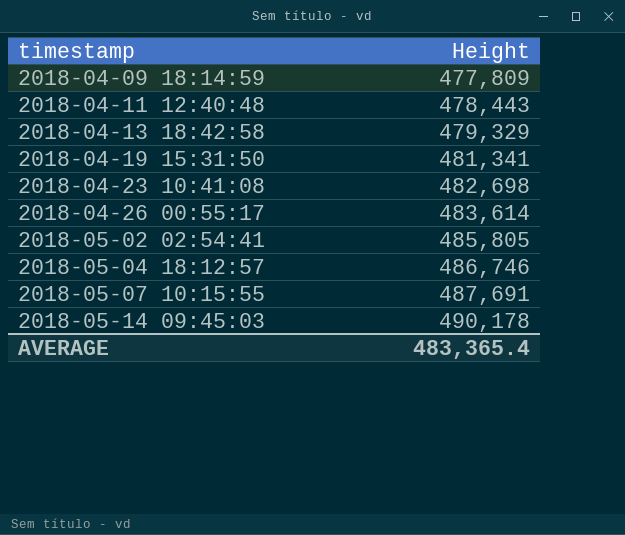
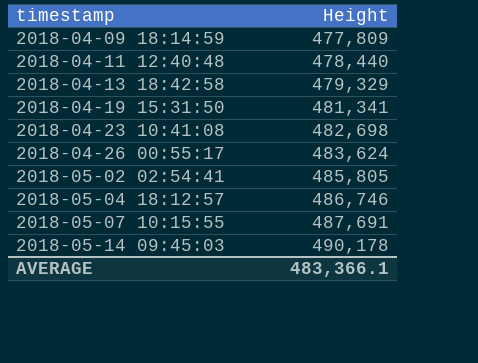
2018-04-11 12:40:48 | Height: 478,443 -> 478,440
2018-04-26 00:55:17 | Height: 483,614 -> 483,624
AVERAGE | Height: 483,365.4 -> 483,366.1

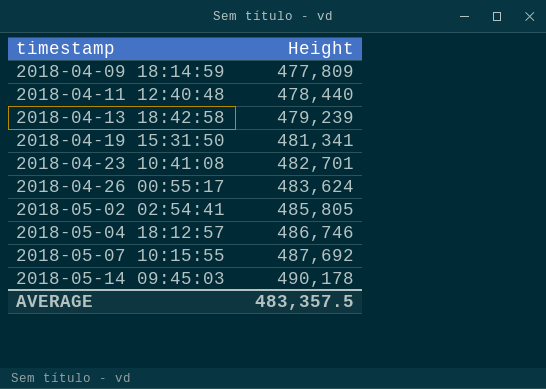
2018-04-13 18:42:58 | Height: 479,329 -> 479,239
2018-04-23 10:41:08 | Height: 482,698 -> 482,701
2018-05-07 10:15:55 | Height: 487,691 -> 487,692
AVERAGE | Height: 483,366.1 -> 483,357.5

